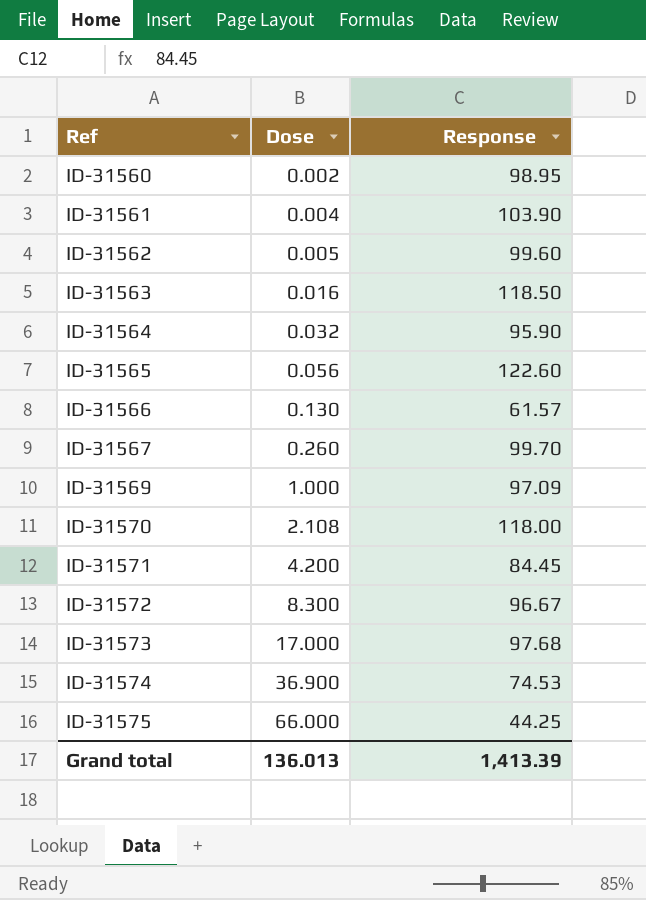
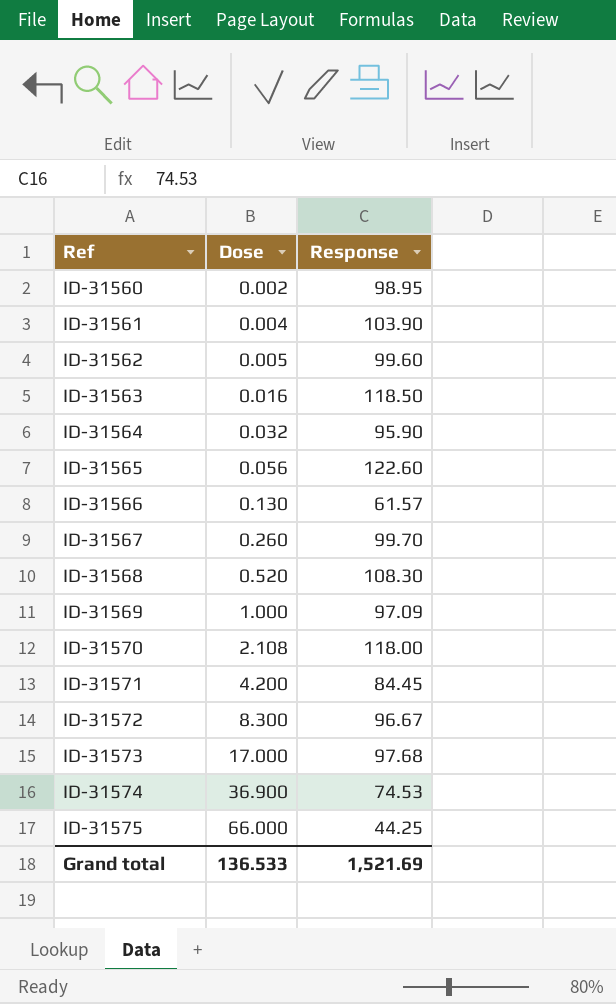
row ID-31568: none -> 0.520 | 108.30
Grand total | Dose: 136.013 -> 136.533
Grand total | Response: 1,413.39 -> 1,521.69

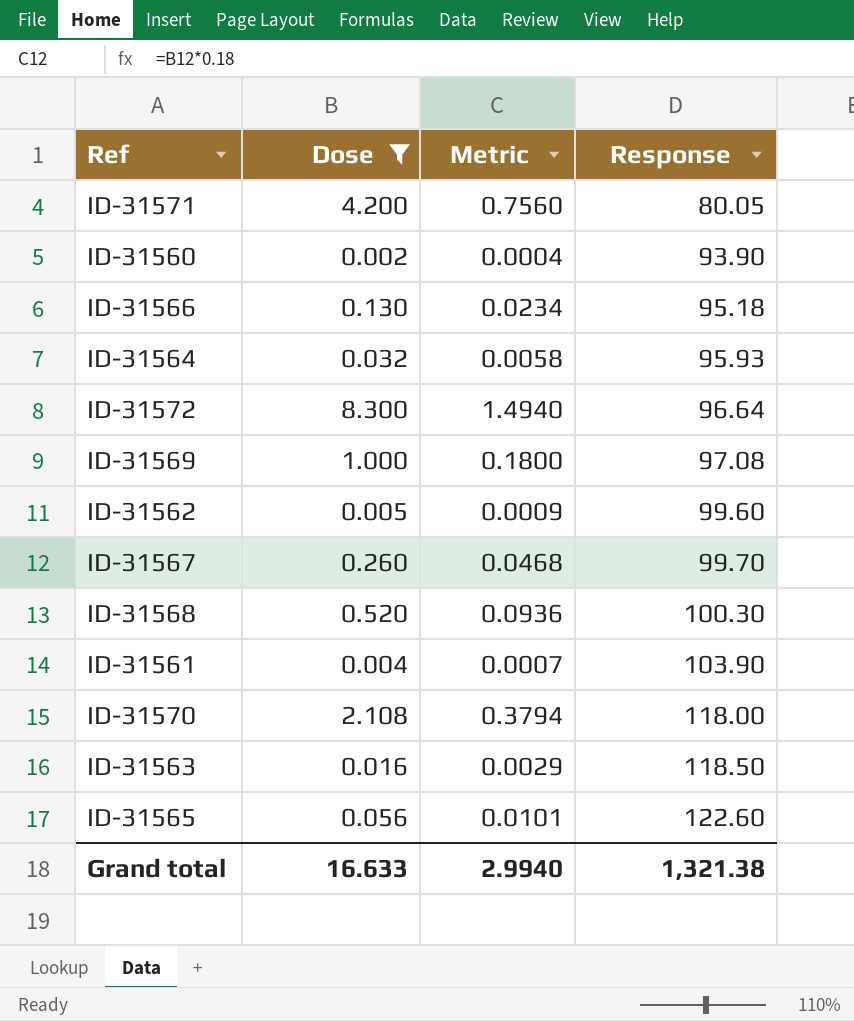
filter: none -> Dose <= 8.300
row order: Ref ascending -> Response ascending
column Metric | formula: none -> [Dose] * 0.18
ID-31571 | Response: 84.45 -> 80.05
ID-31560 | Response: 98.95 -> 93.90
ID-31566 | Response: 61.57 -> 95.18
ID-31564 | Response: 95.90 -> 95.93
ID-31572 | Response: 96.67 -> 96.64
ID-31569 | Response: 97.09 -> 97.08
ID-31568 | Response: 108.30 -> 100.30
Grand total | Dose: 136.533 -> 16.633
Grand total | Response: 1,521.69 -> 1,321.38

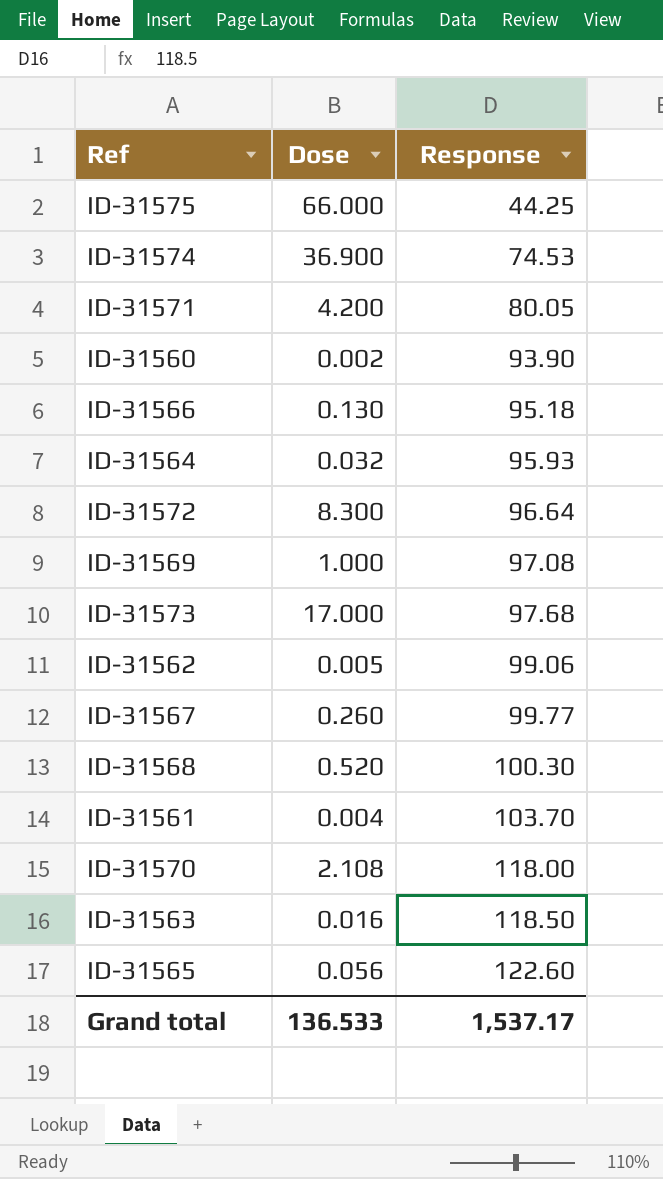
filter: Dose <= 8.300 -> none
column Metric | formula: [Dose] * 0.18 -> none
ID-31562 | Response: 99.60 -> 99.06
ID-31567 | Response: 99.70 -> 99.77
ID-31561 | Response: 103.90 -> 103.70
Grand total | Dose: 16.633 -> 136.533
Grand total | Response: 1,321.38 -> 1,537.17

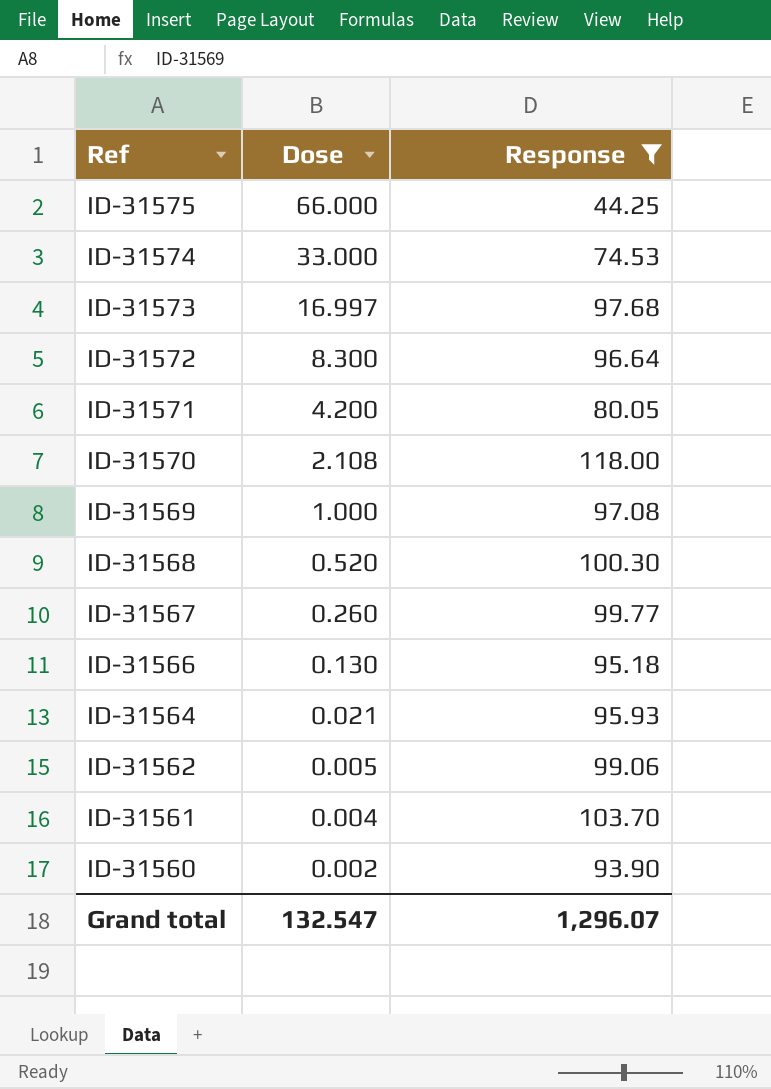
filter: none -> Response <= 118.00
row order: Response ascending -> Ref descending
ID-31574 | Dose: 36.900 -> 33.000
ID-31573 | Dose: 17.000 -> 16.997
ID-31564 | Dose: 0.032 -> 0.021
Grand total | Dose: 136.533 -> 132.547
Grand total | Response: 1,537.17 -> 1,296.07

